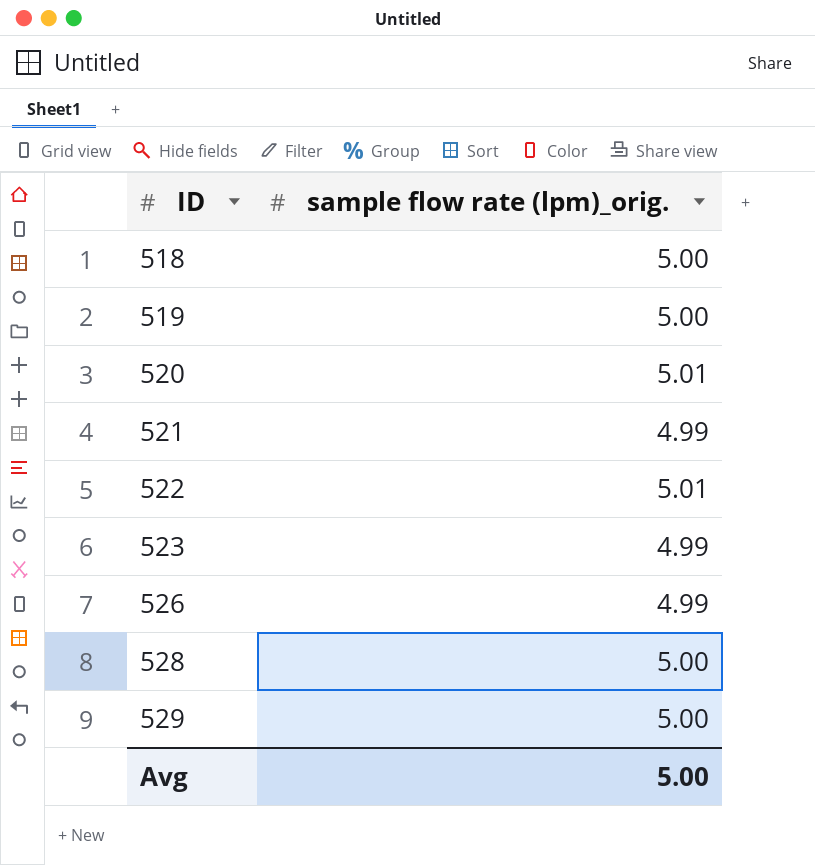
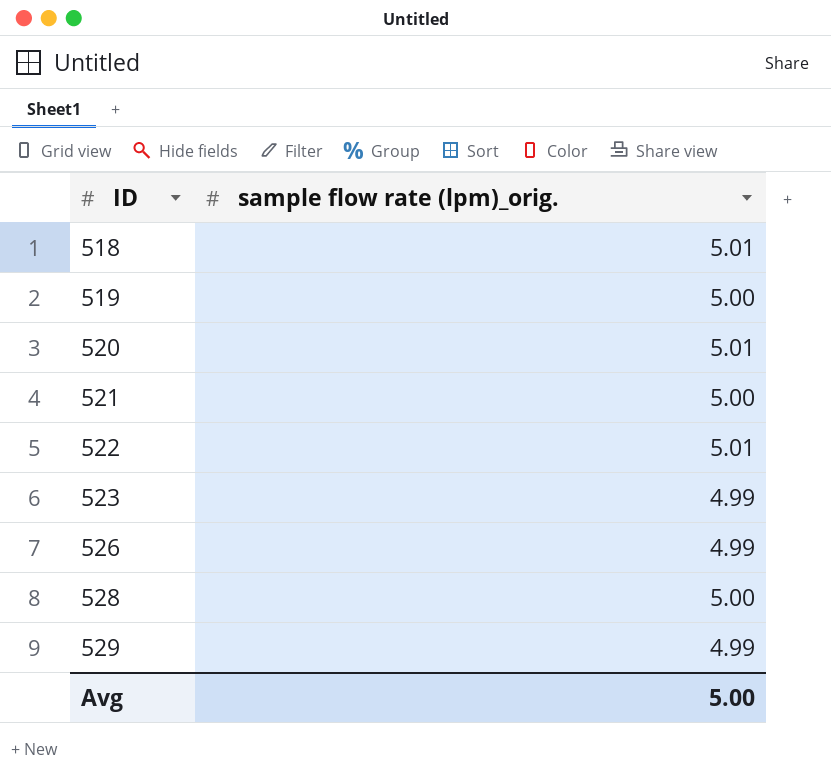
518 | sample flow rate (lpm)_orig.: 5.00 -> 5.01
521 | sample flow rate (lpm)_orig.: 4.99 -> 5.00
529 | sample flow rate (lpm)_orig.: 5.00 -> 4.99

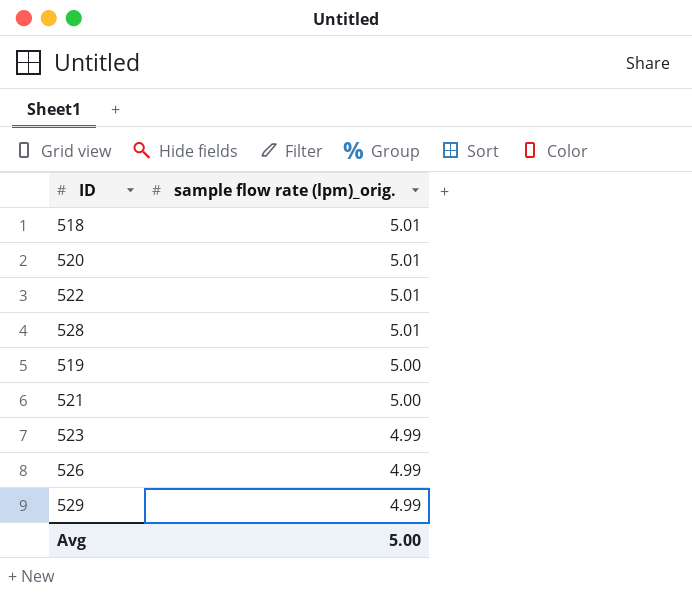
row order: ID ascending -> sample flow rate (lpm)_orig. descending
528 | sample flow rate (lpm)_orig.: 5.00 -> 5.01

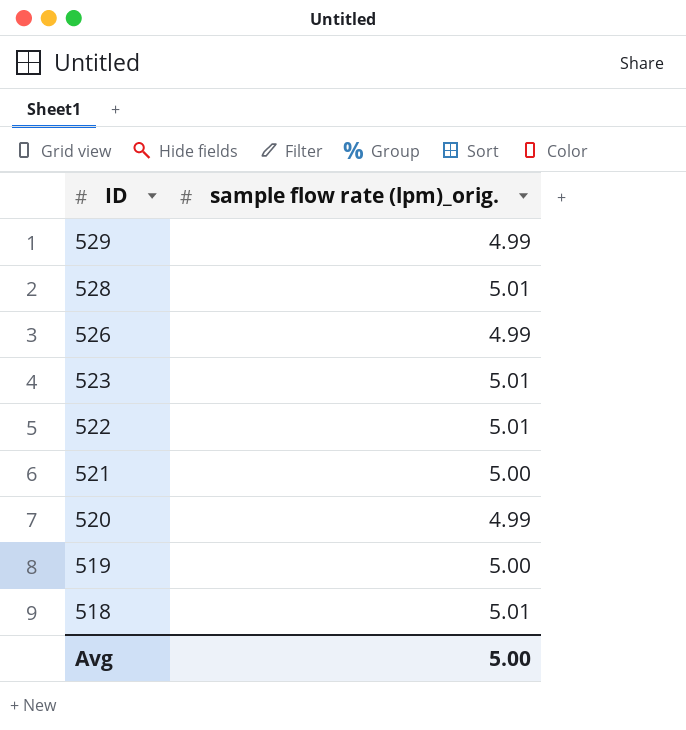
row order: sample flow rate (lpm)_orig. descending -> ID descending
523 | sample flow rate (lpm)_orig.: 4.99 -> 5.01
520 | sample flow rate (lpm)_orig.: 5.01 -> 4.99

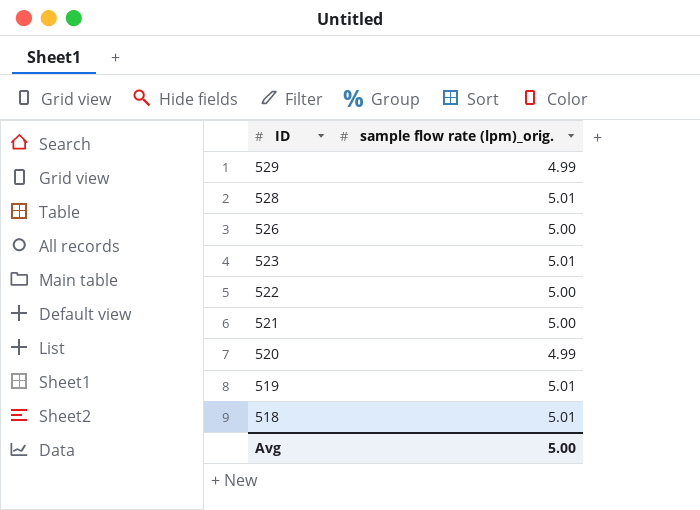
526 | sample flow rate (lpm)_orig.: 4.99 -> 5.00
522 | sample flow rate (lpm)_orig.: 5.01 -> 5.00
519 | sample flow rate (lpm)_orig.: 5.00 -> 5.01

